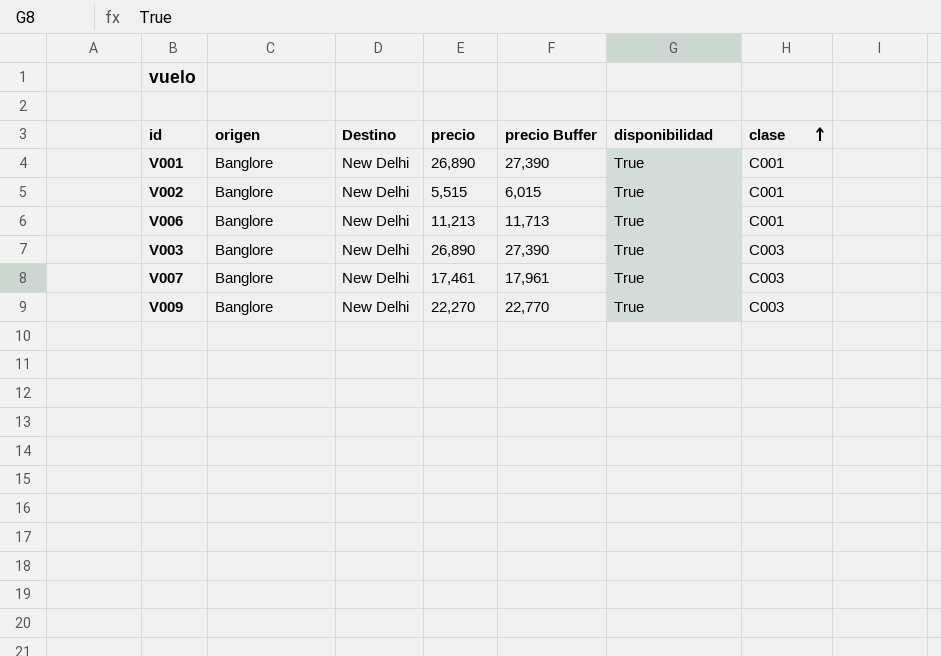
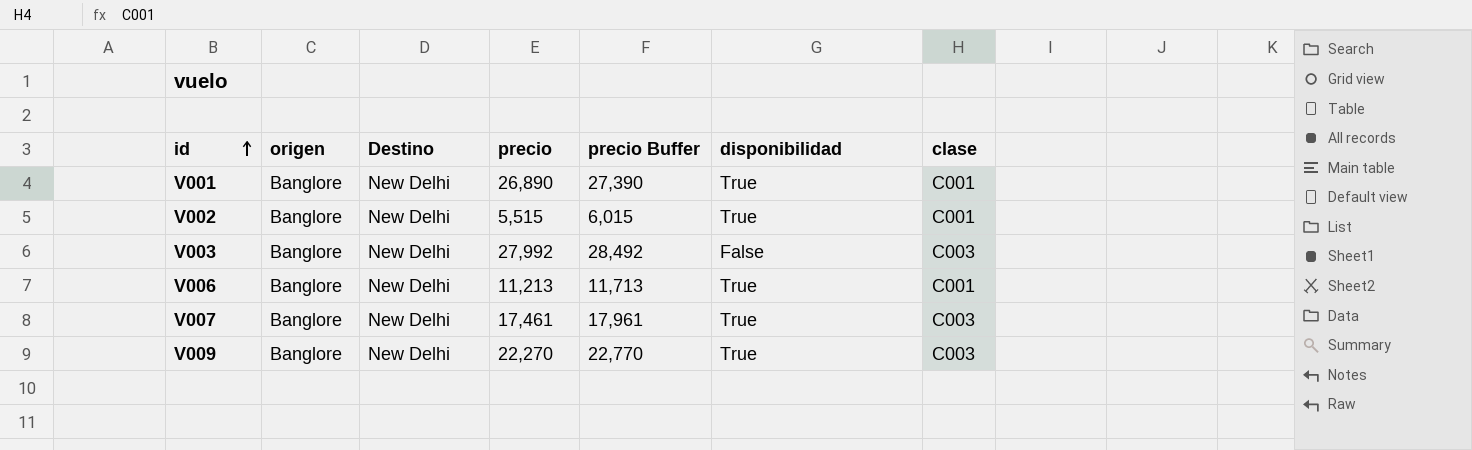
row order: clase ascending -> id ascending
V003 | precio: 26,890 -> 27,992
V003 | precio Buffer: 27,390 -> 28,492
V003 | disponibilidad: True -> False

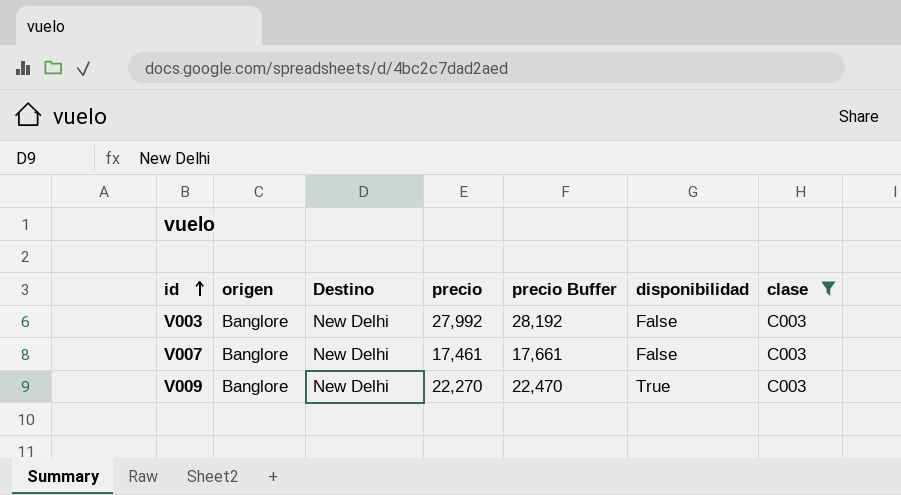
filter: none -> clase = C003
column precio Buffer | formula: [precio] + 500 -> [precio] + 200
V007 | disponibilidad: True -> False

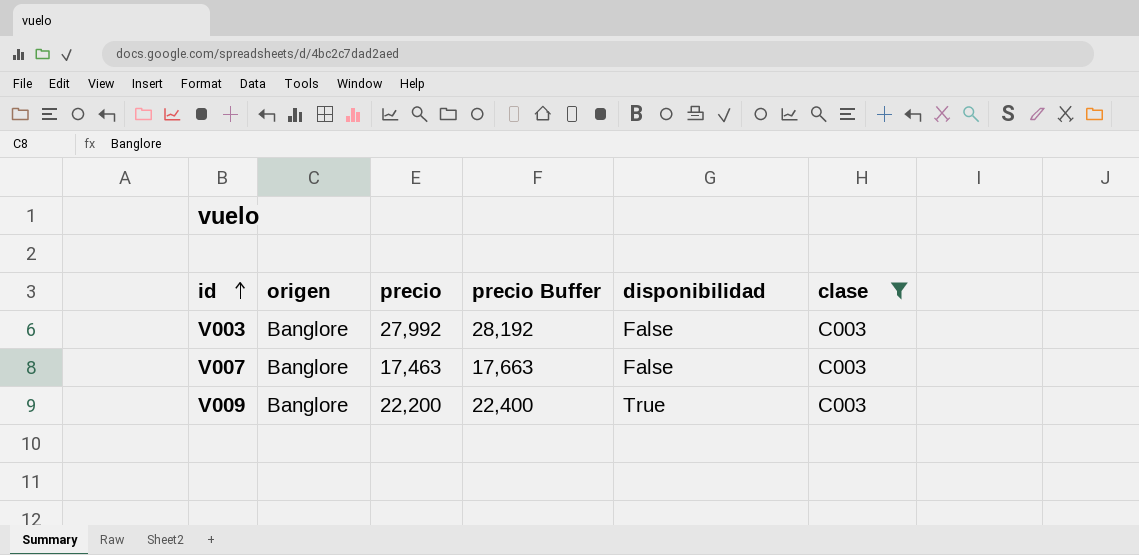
column Destino | position: 3 -> none
V007 | precio: 17,461 -> 17,463
V007 | precio Buffer: 17,661 -> 17,663
V009 | precio: 22,270 -> 22,200
V009 | precio Buffer: 22,470 -> 22,400

